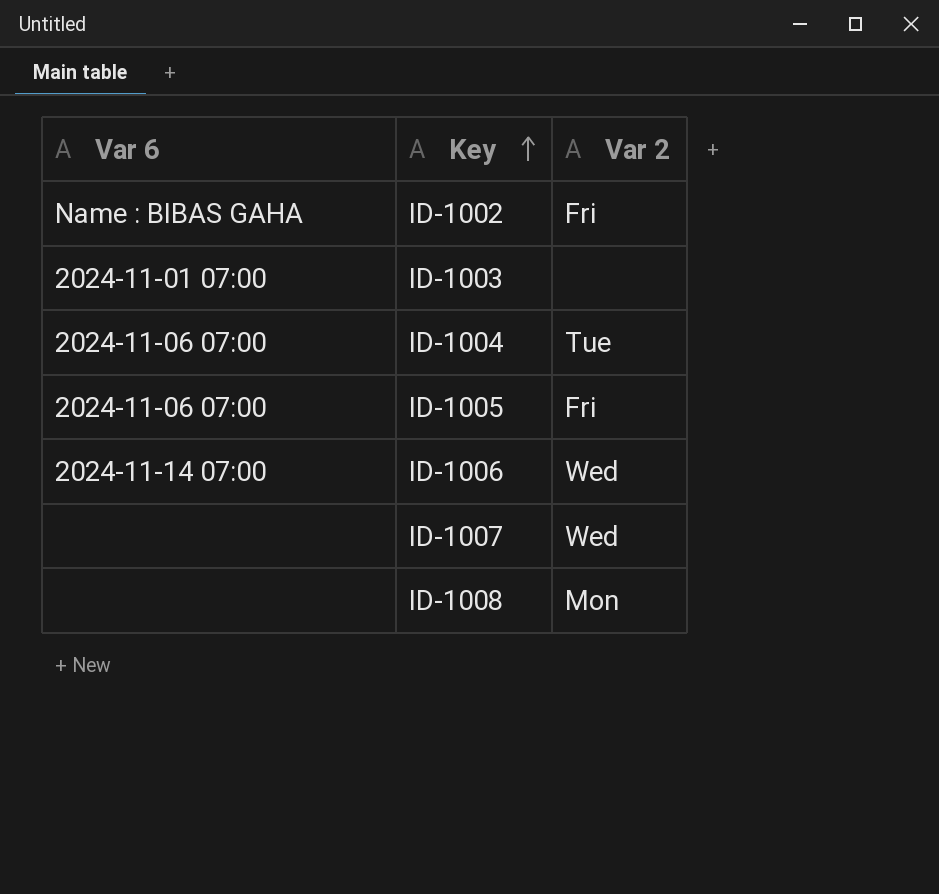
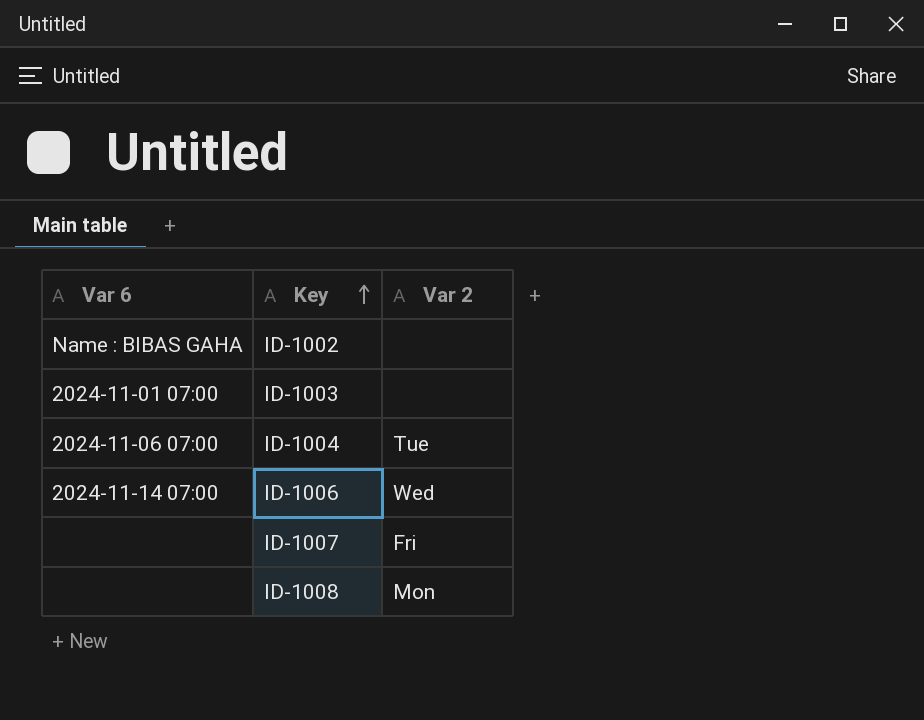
row ID-1005: 2024-11-06 07:00 | Fri -> none
ID-1002 | Var 2: Fri -> none
ID-1007 | Var 2: Wed -> Fri

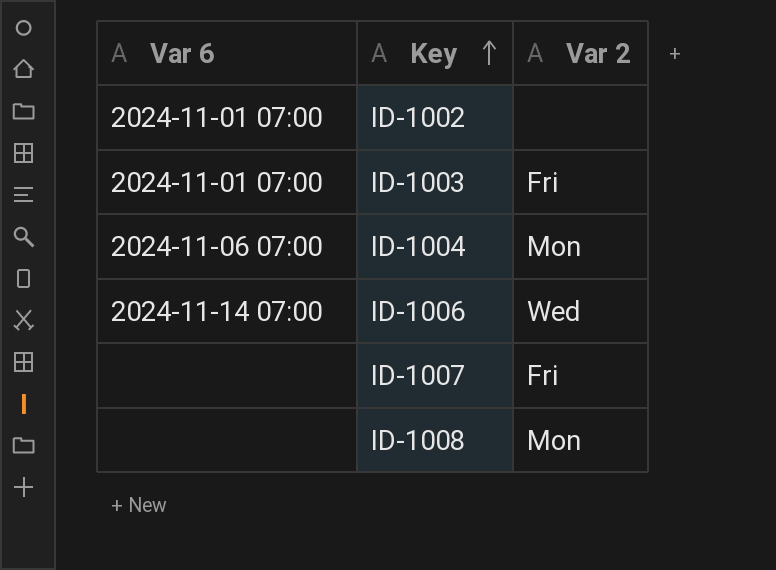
ID-1002 | Var 6: Name : BIBAS GAHA -> 2024-11-01 07:00
ID-1003 | Var 2: none -> Fri
ID-1004 | Var 2: Tue -> Mon

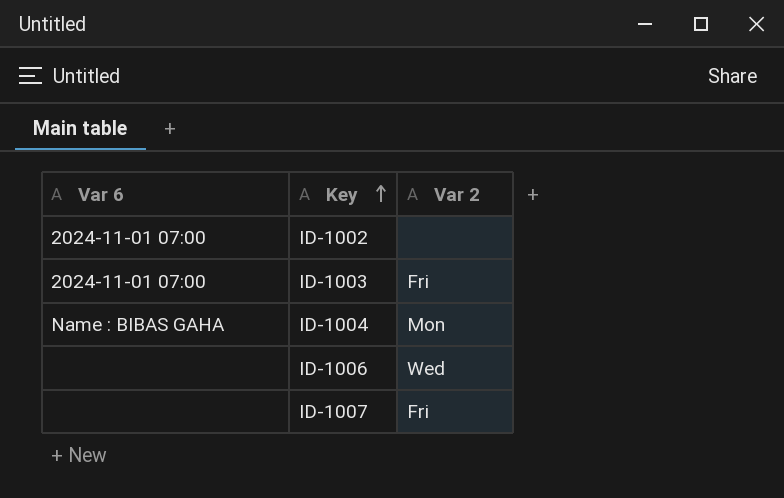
row ID-1008: none | Mon -> none
ID-1004 | Var 6: 2024-11-06 07:00 -> Name : BIBAS GAHA
ID-1006 | Var 6: 2024-11-14 07:00 -> none

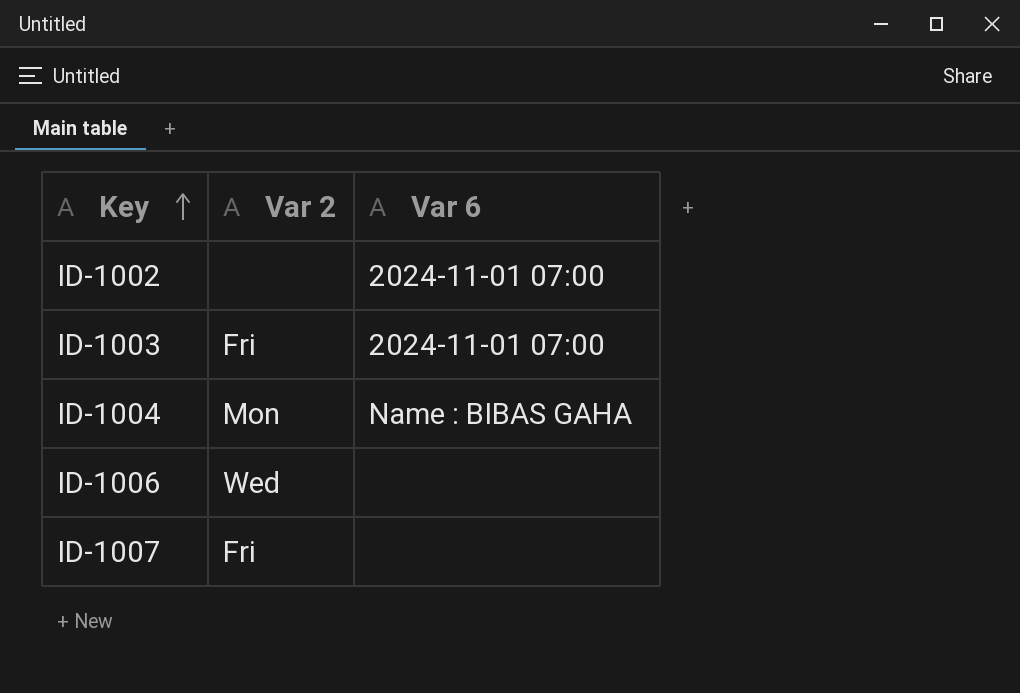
column Var 6 | position: 1 -> 3

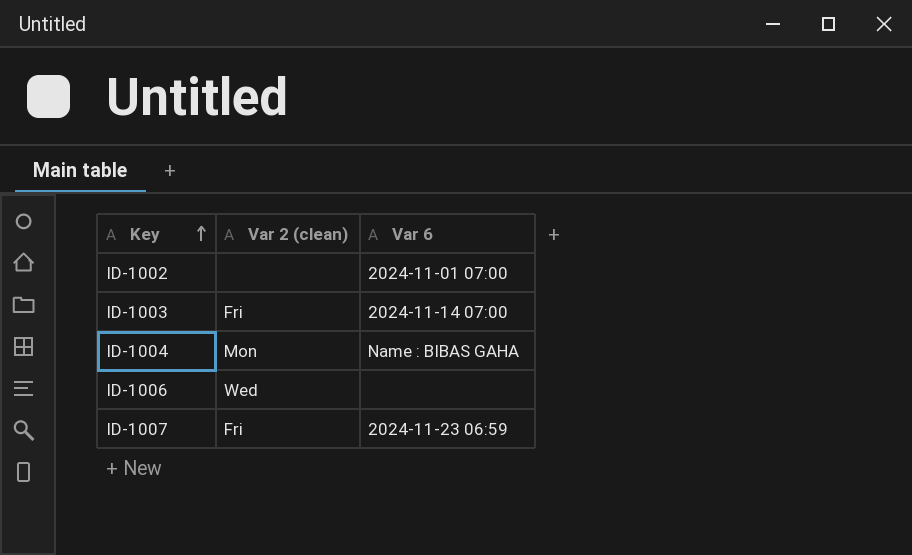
column name: Var 2 -> Var 2 (clean)
ID-1003 | Var 6: 2024-11-01 07:00 -> 2024-11-14 07:00
ID-1007 | Var 6: none -> 2024-11-23 06:59

